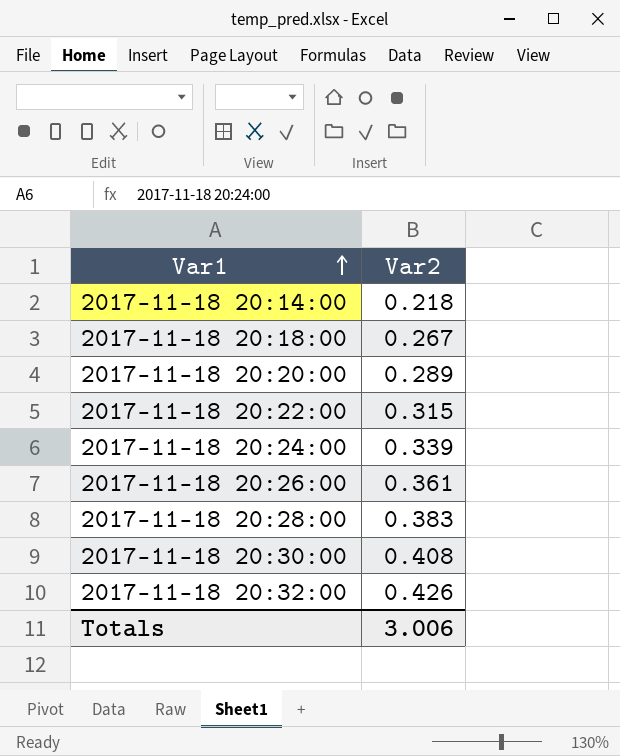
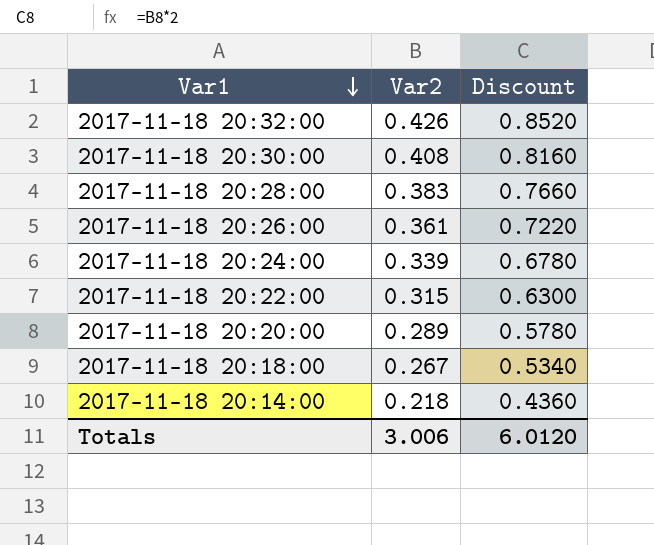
row order: Var1 ascending -> Var1 descending
column Discount | formula: none -> [Var2] * 2

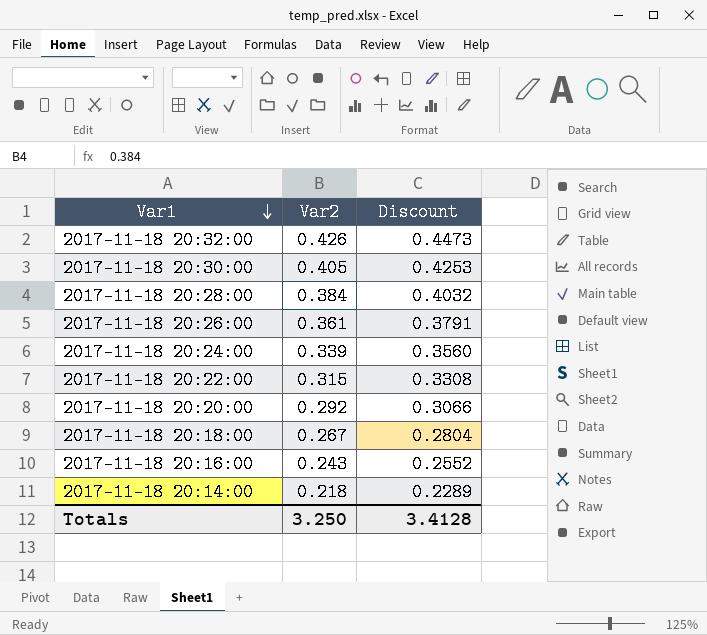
column Discount | formula: [Var2] * 2 -> [Var2] * 1.05
2017-11-18 20:30:00 | Var2: 0.408 -> 0.405
2017-11-18 20:28:00 | Var2: 0.383 -> 0.384
2017-11-18 20:20:00 | Var2: 0.289 -> 0.292
row 2017-11-18 20:16:00: none -> 0.243 | 0.2552
Totals | Var2: 3.006 -> 3.250
Totals | Discount: 6.0120 -> 3.4128

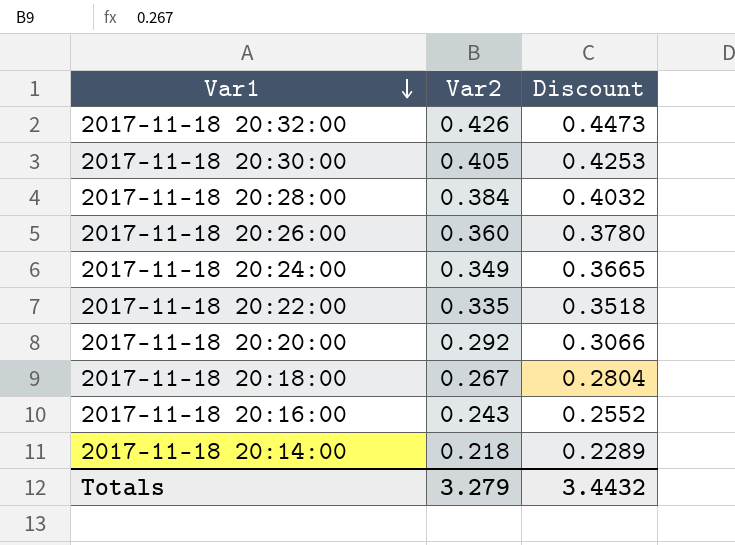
2017-11-18 20:26:00 | Var2: 0.361 -> 0.360
2017-11-18 20:26:00 | Discount: 0.3791 -> 0.3780
2017-11-18 20:24:00 | Var2: 0.339 -> 0.349
2017-11-18 20:24:00 | Discount: 0.3560 -> 0.3665
2017-11-18 20:22:00 | Var2: 0.315 -> 0.335
2017-11-18 20:22:00 | Discount: 0.3308 -> 0.3518
Totals | Var2: 3.250 -> 3.279
Totals | Discount: 3.4128 -> 3.4432

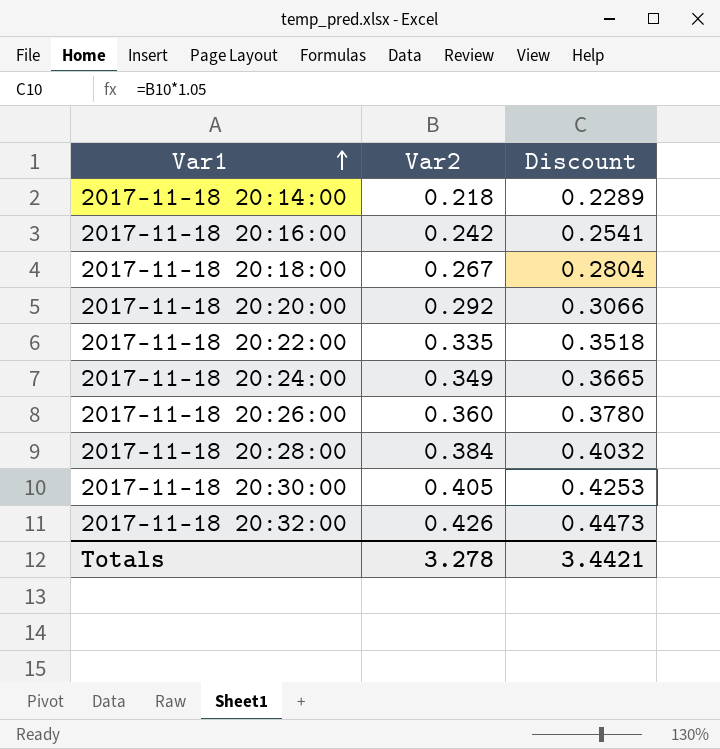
row order: Var1 descending -> Var1 ascending
2017-11-18 20:16:00 | Var2: 0.243 -> 0.242
2017-11-18 20:16:00 | Discount: 0.2552 -> 0.2541
Totals | Var2: 3.279 -> 3.278
Totals | Discount: 3.4432 -> 3.4421

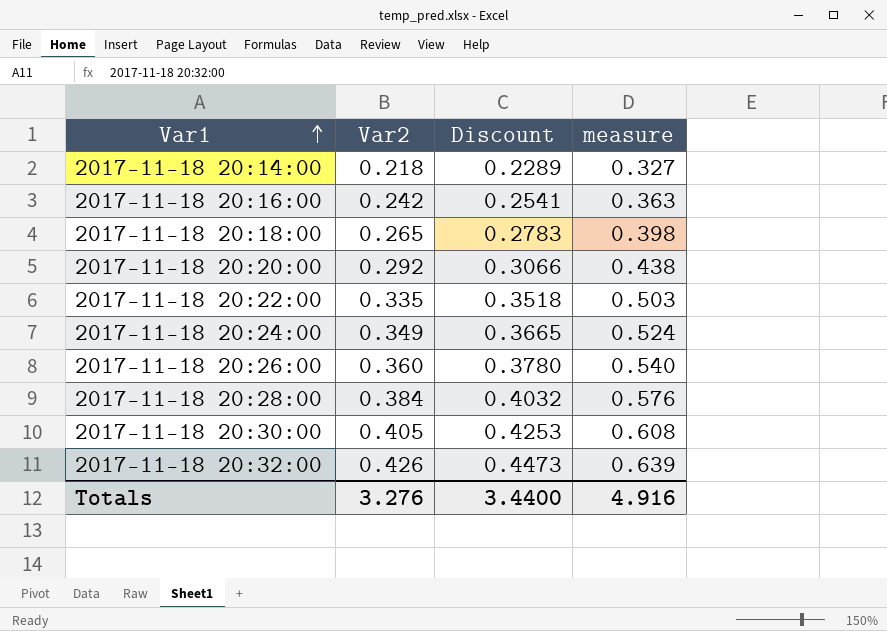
column measure | formula: none -> [Var2] * 1.5
2017-11-18 20:18:00 | Var2: 0.267 -> 0.265
2017-11-18 20:18:00 | Discount: 0.2804 -> 0.2783
Totals | Var2: 3.278 -> 3.276
Totals | Discount: 3.4421 -> 3.4400

